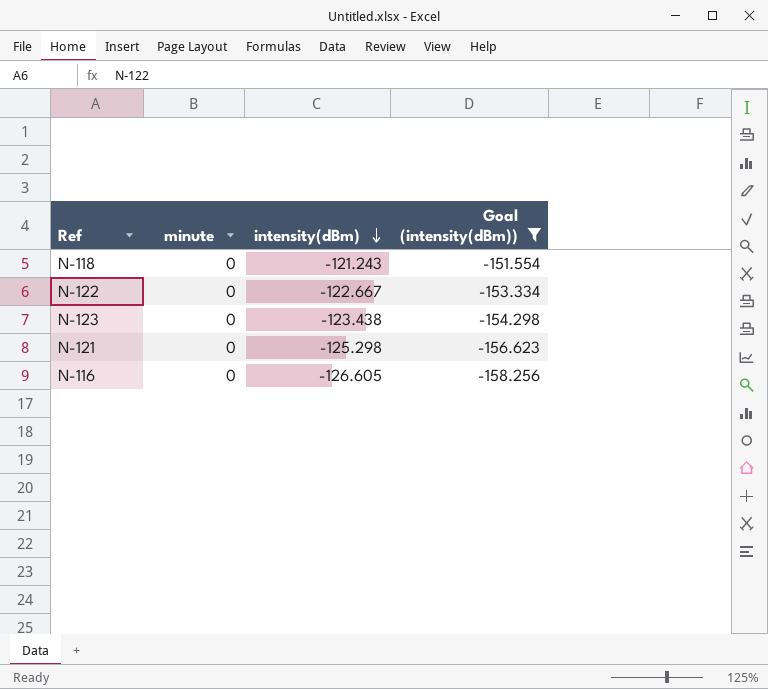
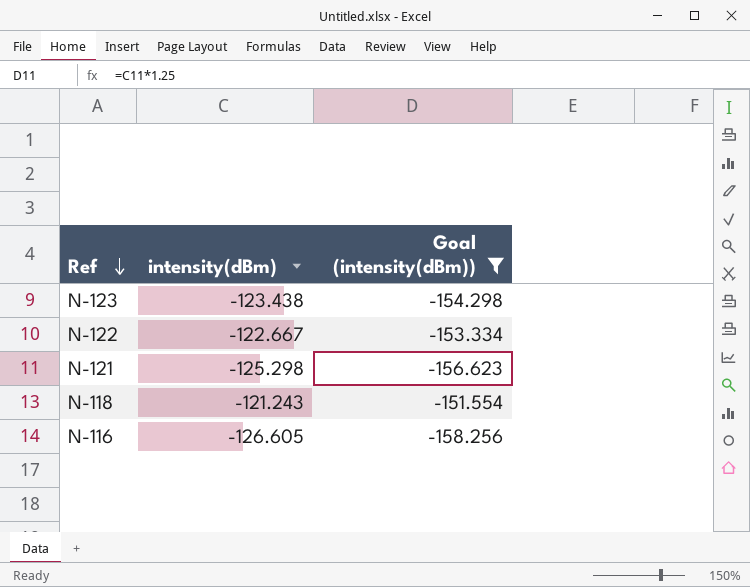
row order: intensity(dBm) descending -> Ref descending
column minute | position: 2 -> none

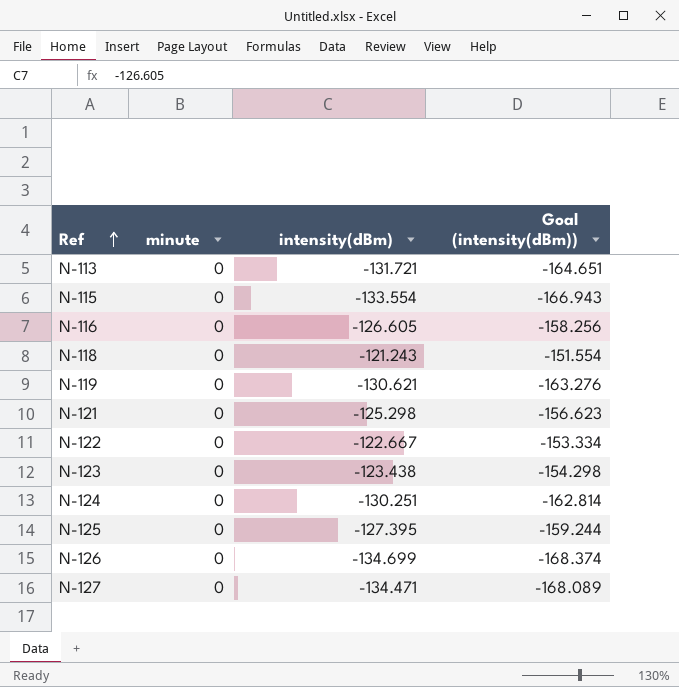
filter: Goal (intensity(dBm)) >= -158.256 -> none
row order: Ref descending -> Ref ascending
column minute | position: none -> 2

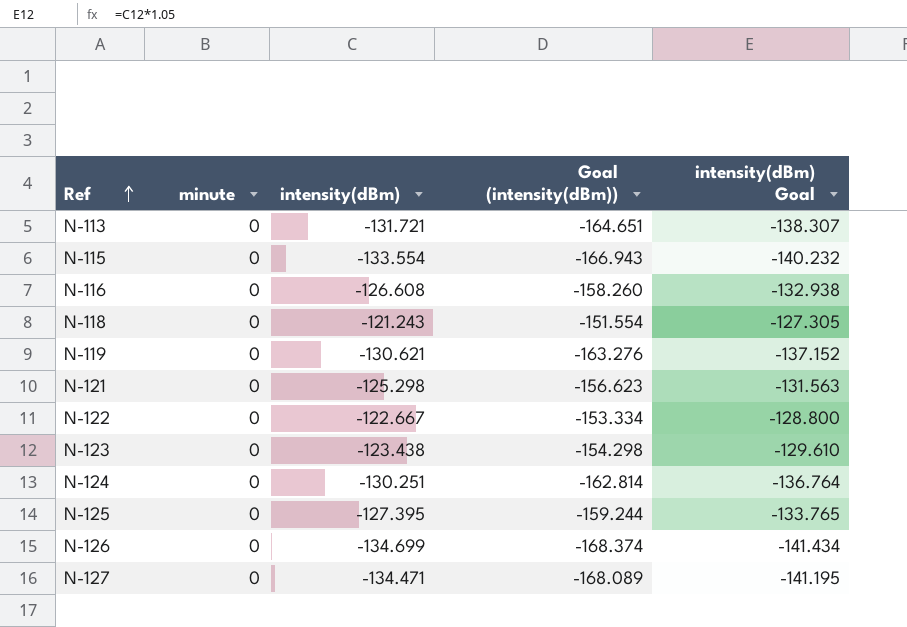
column intensity(dBm) Goal | formula: none -> [intensity(dBm)] * 1.05
N-116 | intensity(dBm): -126.605 -> -126.608
N-116 | Goal (intensity(dBm)): -158.256 -> -158.260

